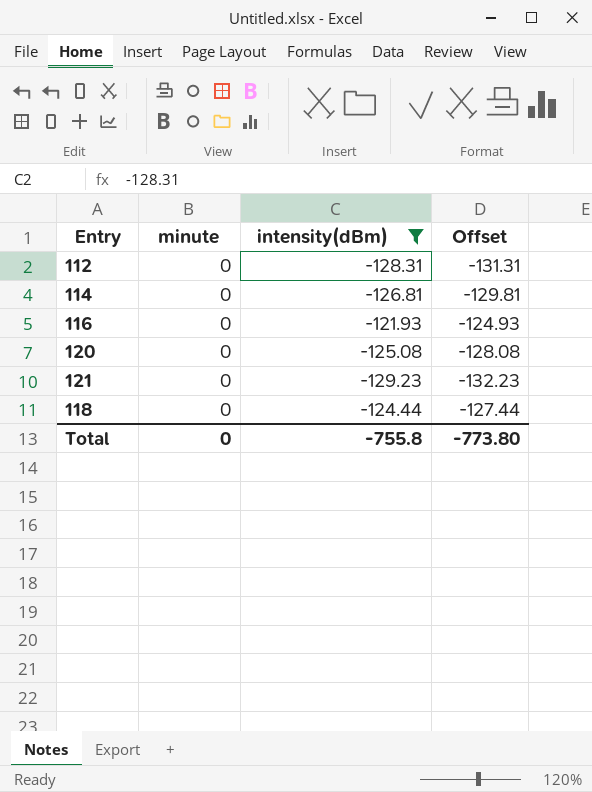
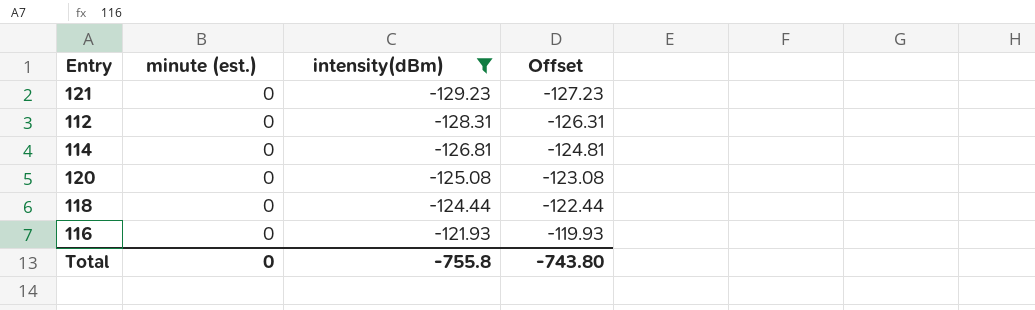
row order: none -> intensity(dBm) ascending
column name: minute -> minute (est.)
column Offset | formula: [intensity(dBm)] - 3 -> [intensity(dBm)] + 2
Total | Offset: -773.80 -> -743.80

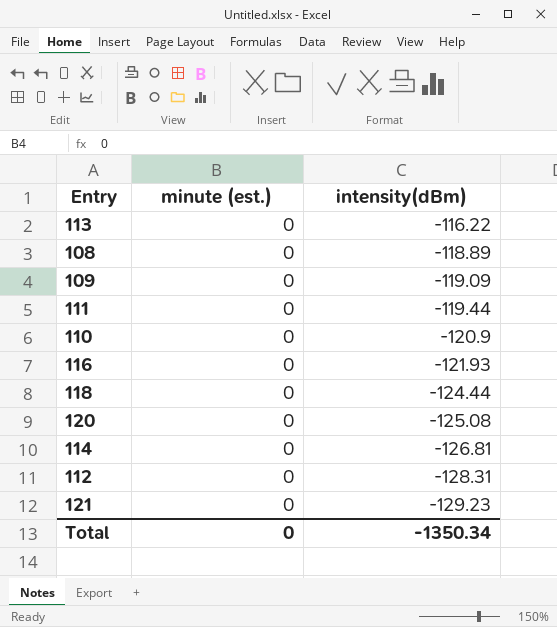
filter: intensity(dBm) <= -121.93 -> none
row order: intensity(dBm) ascending -> intensity(dBm) descending
column Offset | formula: [intensity(dBm)] + 2 -> none
Total | intensity(dBm): -755.8 -> -1350.34

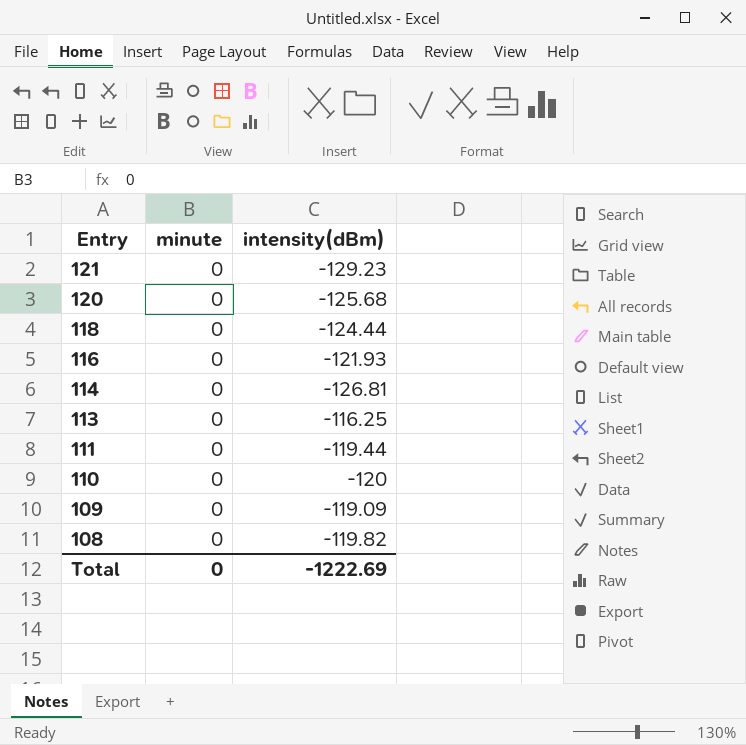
row order: intensity(dBm) descending -> Entry descending
column name: minute (est.) -> minute
row 112: 0 | -128.31 -> none
120 | intensity(dBm): -125.08 -> -125.68
113 | intensity(dBm): -116.22 -> -116.25
110 | intensity(dBm): -120.9 -> -120
108 | intensity(dBm): -118.89 -> -119.82
Total | intensity(dBm): -1350.34 -> -1222.69

